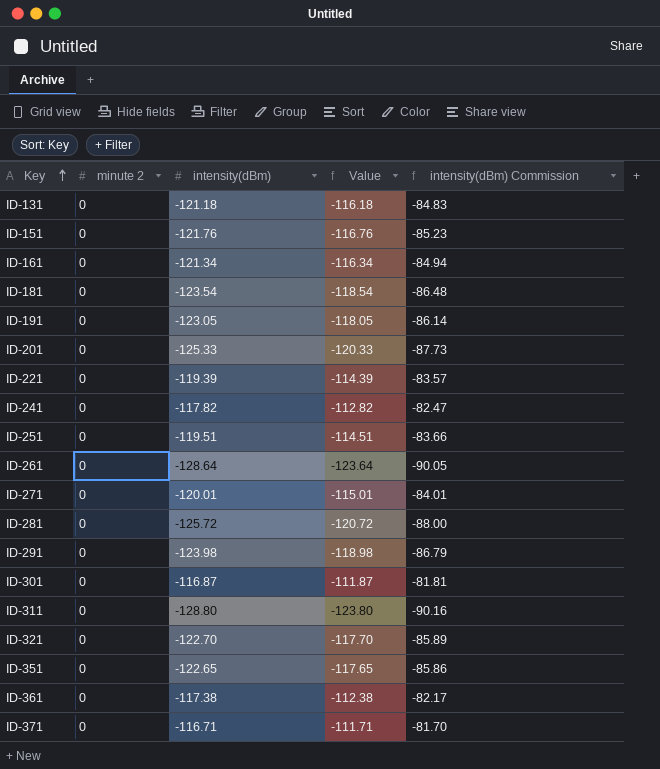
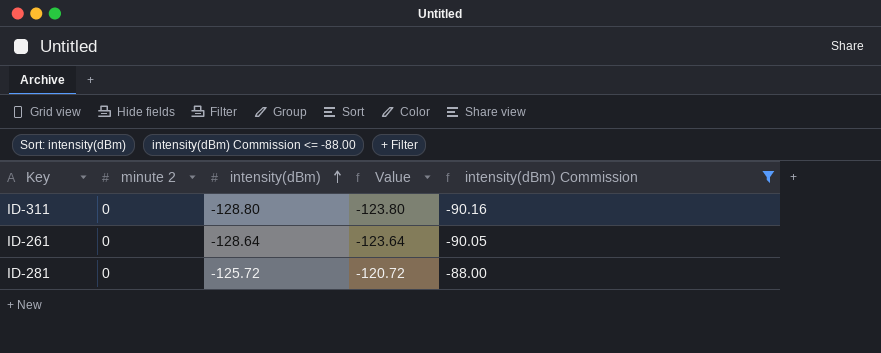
filter: none -> intensity(dBm) Commission <= -88.00
row order: Key ascending -> intensity(dBm) ascending

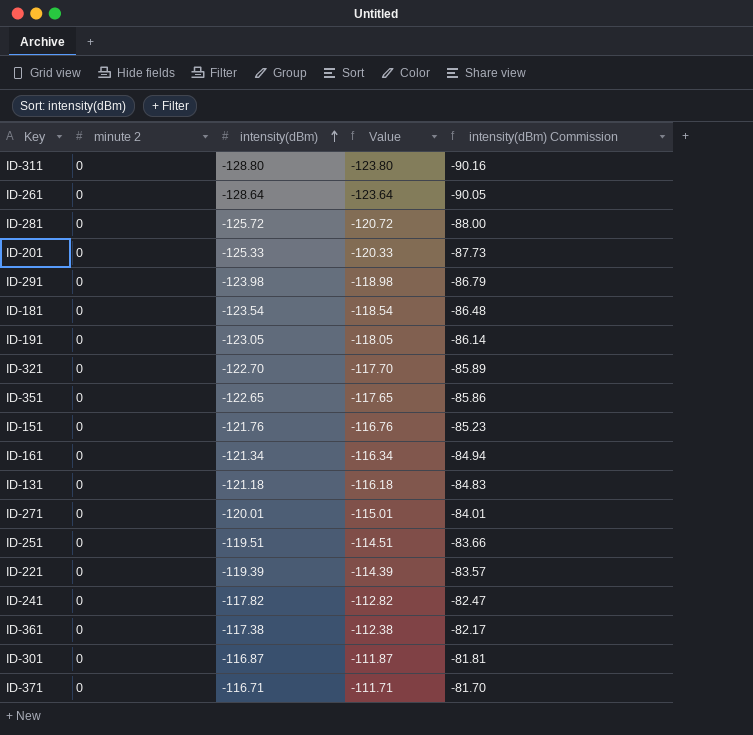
filter: intensity(dBm) Commission <= -88.00 -> none

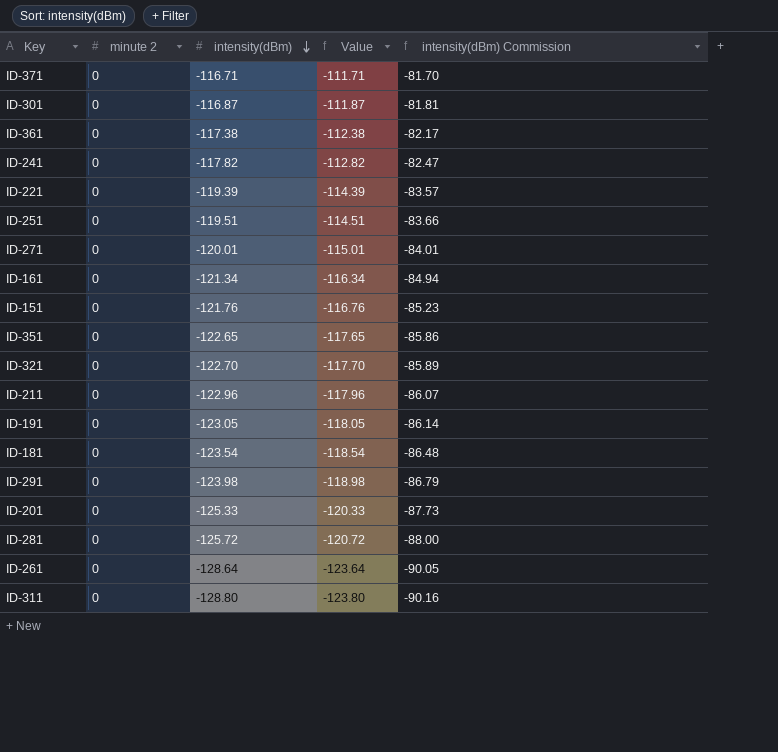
row order: intensity(dBm) ascending -> intensity(dBm) descending
row ID-131: 0 | -121.18 | -116.18 | -84.83 -> none
row ID-211: none -> 0 | -122.96 | -117.96 | -86.07

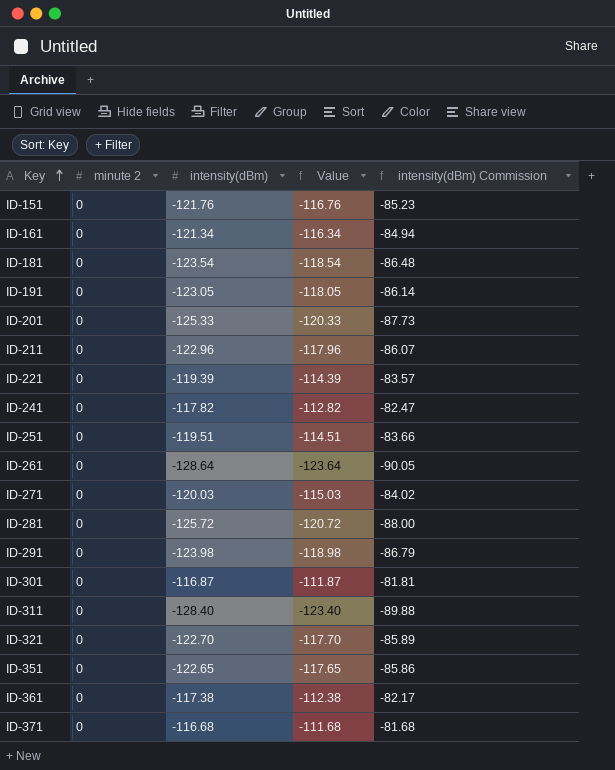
row order: intensity(dBm) descending -> Key ascending
ID-271 | intensity(dBm): -120.01 -> -120.03
ID-271 | Value: -115.01 -> -115.03
ID-271 | intensity(dBm) Commission: -84.01 -> -84.02
ID-311 | intensity(dBm): -128.80 -> -128.40
ID-311 | Value: -123.80 -> -123.40
ID-311 | intensity(dBm) Commission: -90.16 -> -89.88
ID-371 | intensity(dBm): -116.71 -> -116.68
ID-371 | Value: -111.71 -> -111.68
ID-371 | intensity(dBm) Commission: -81.70 -> -81.68

